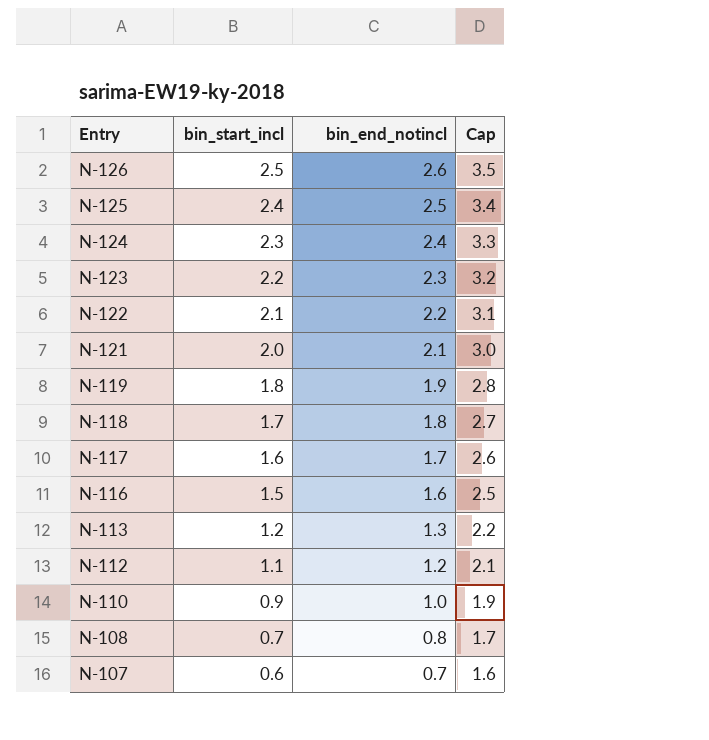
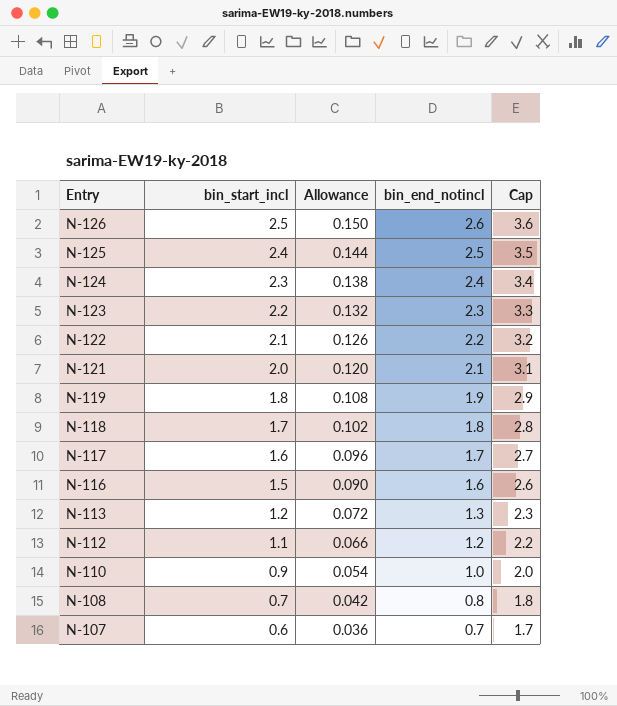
column Allowance | formula: none -> [bin_start_incl] * 0.06
column Cap | formula: [bin_start_incl] + 1 -> [bin_end_notincl] + 1

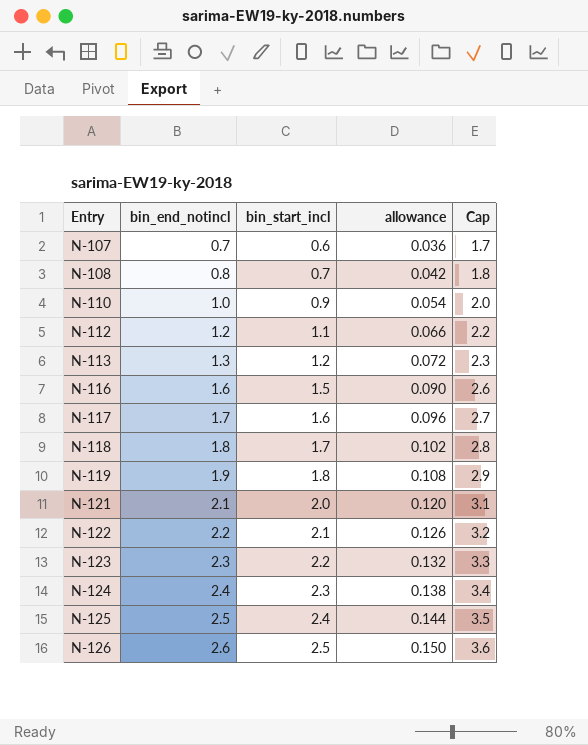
row order: Entry descending -> Entry ascending
column bin_end_notincl | position: 4 -> 2
column name: Allowance -> allowance

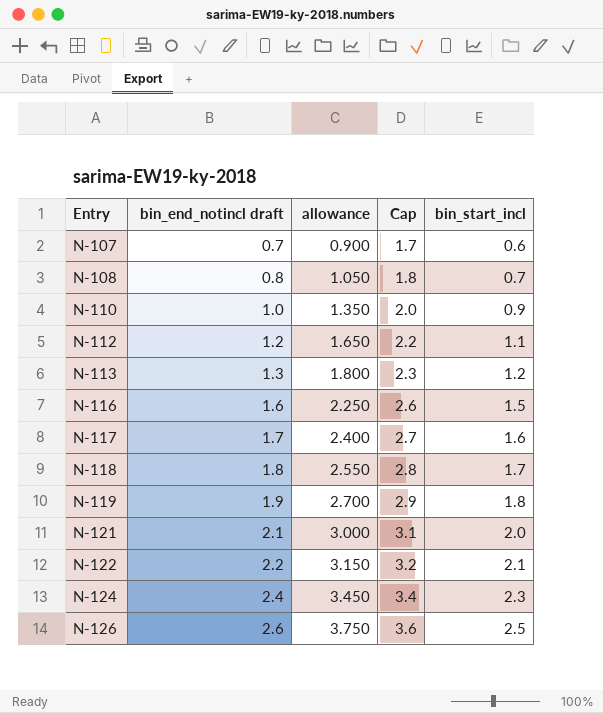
column name: bin_end_notincl -> bin_end_notincl draft
column allowance | formula: [bin_start_incl] * 0.06 -> [bin_start_incl] * 1.5
column bin_start_incl | position: 3 -> 5
row N-123: 2.3 | 2.2 | 0.132 | 3.3 -> none
row N-125: 2.5 | 2.4 | 0.144 | 3.5 -> none

